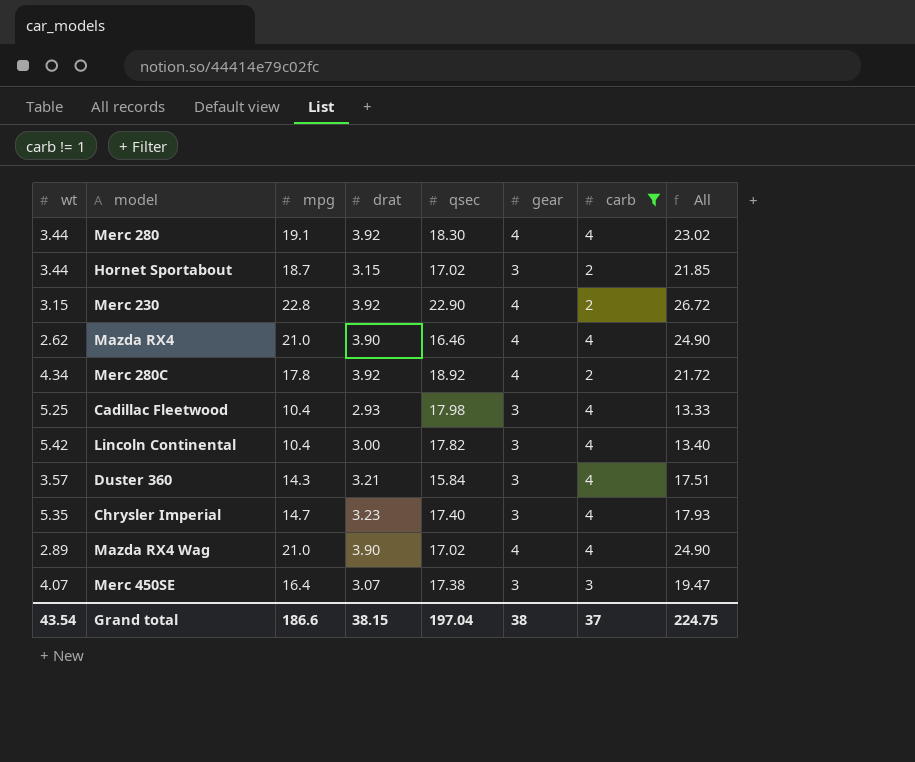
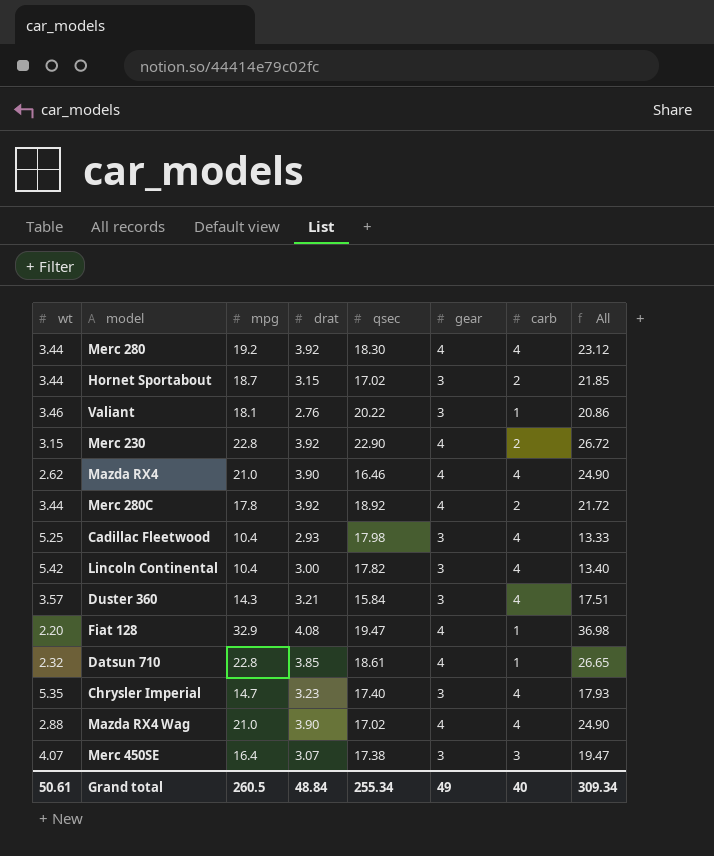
filter: carb != 1 -> none
Merc 280 | mpg: 19.1 -> 19.2
Merc 280 | All: 23.02 -> 23.12
Merc 280C | wt: 4.34 -> 3.44
Mazda RX4 Wag | wt: 2.89 -> 2.88
Grand total | wt: 43.54 -> 50.61
Grand total | mpg: 186.6 -> 260.5
Grand total | drat: 38.15 -> 48.84
Grand total | qsec: 197.04 -> 255.34
Grand total | gear: 38 -> 49
Grand total | carb: 37 -> 40
Grand total | All: 224.75 -> 309.34

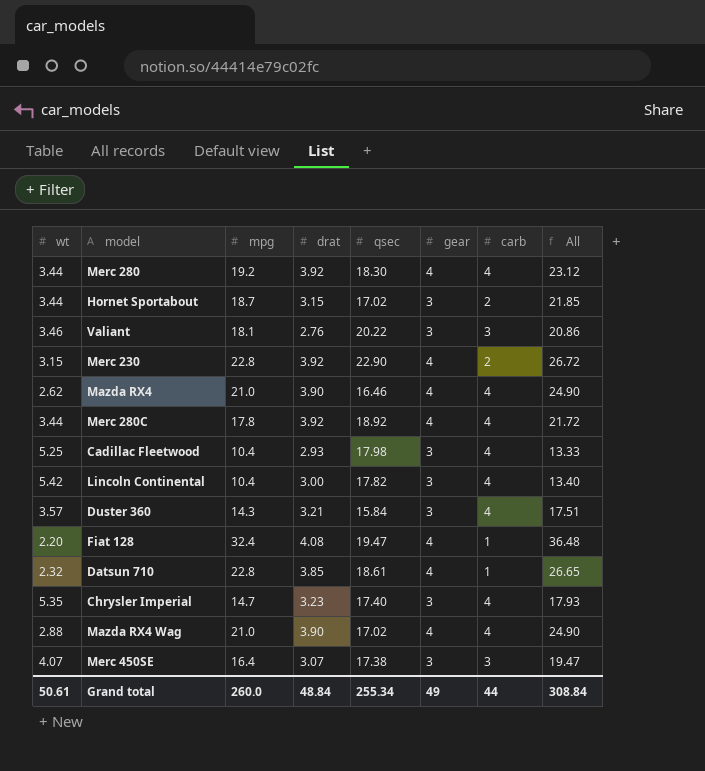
Valiant | carb: 1 -> 3
Merc 280C | carb: 2 -> 4
Fiat 128 | mpg: 32.9 -> 32.4
Fiat 128 | All: 36.98 -> 36.48
Grand total | mpg: 260.5 -> 260.0
Grand total | carb: 40 -> 44
Grand total | All: 309.34 -> 308.84

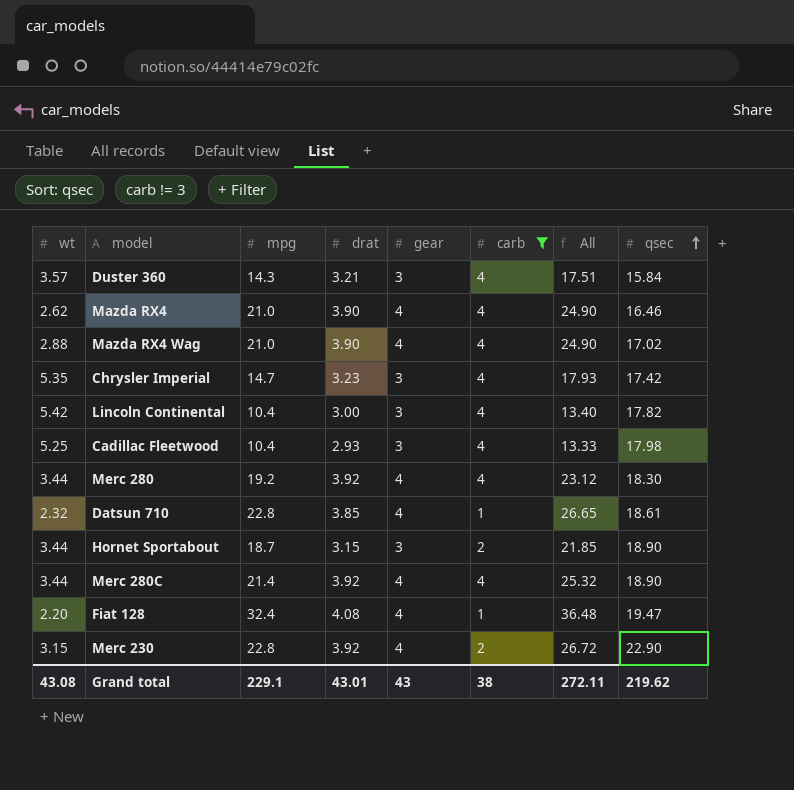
filter: none -> carb != 3
row order: none -> qsec ascending
column qsec | position: 5 -> 8
Chrysler Imperial | qsec: 17.40 -> 17.42
Hornet Sportabout | qsec: 17.02 -> 18.90
Merc 280C | mpg: 17.8 -> 21.4
Merc 280C | All: 21.72 -> 25.32
Merc 280C | qsec: 18.92 -> 18.90
Grand total | wt: 50.61 -> 43.08
Grand total | mpg: 260.0 -> 229.1
Grand total | drat: 48.84 -> 43.01
Grand total | gear: 49 -> 43
Grand total | carb: 44 -> 38
Grand total | All: 308.84 -> 272.11
Grand total | qsec: 255.34 -> 219.62

